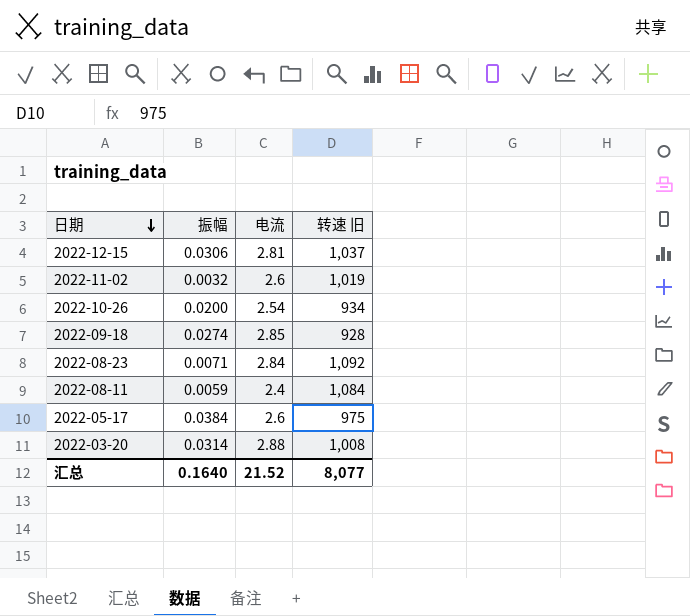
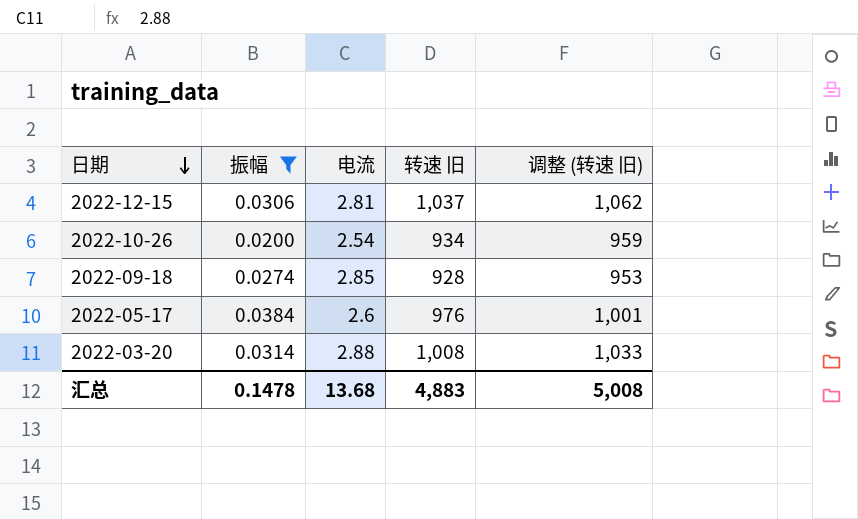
filter: none -> 振幅 >= 0.0200
column 调整 (转速 旧) | formula: none -> [转速 旧] + 25
2022-05-17 | 转速 旧: 975 -> 976
汇总 | 振幅: 0.1640 -> 0.1478
汇总 | 电流: 21.52 -> 13.68
汇总 | 转速 旧: 8,077 -> 4,883

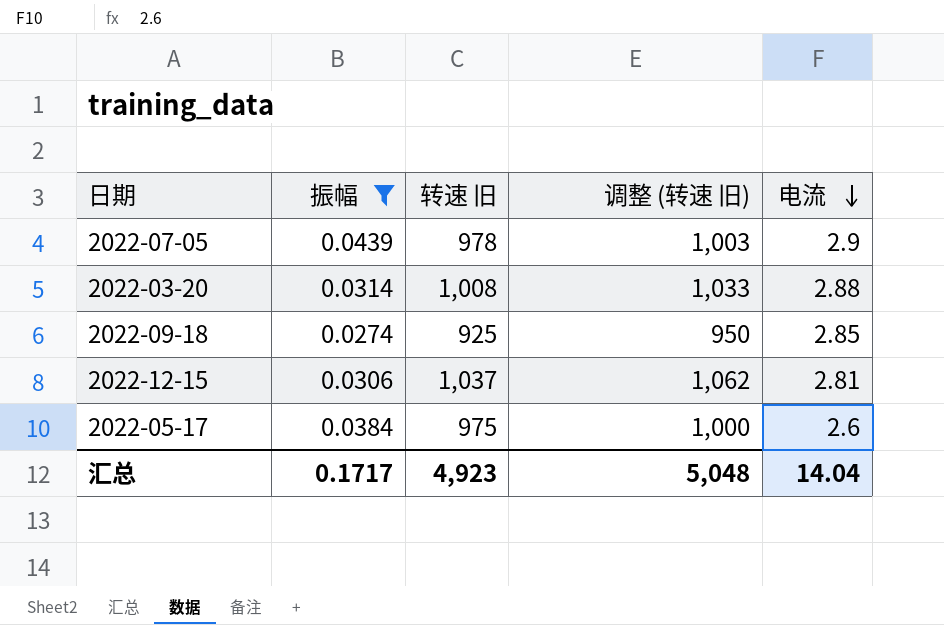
row order: 日期 descending -> 电流 descending
column 电流 | position: 3 -> 5
row 2022-10-26: 0.0200 | 2.54 | 934 | 959 -> none
row 2022-07-05: none -> 0.0439 | 978 | 1,003 | 2.9
2022-09-18 | 转速 旧: 928 -> 925
2022-09-18 | 调整 (转速 旧): 953 -> 950
2022-05-17 | 转速 旧: 976 -> 975
2022-05-17 | 调整 (转速 旧): 1,001 -> 1,000
汇总 | 振幅: 0.1478 -> 0.1717
汇总 | 转速 旧: 4,883 -> 4,923
汇总 | 调整 (转速 旧): 5,008 -> 5,048
汇总 | 电流: 13.68 -> 14.04

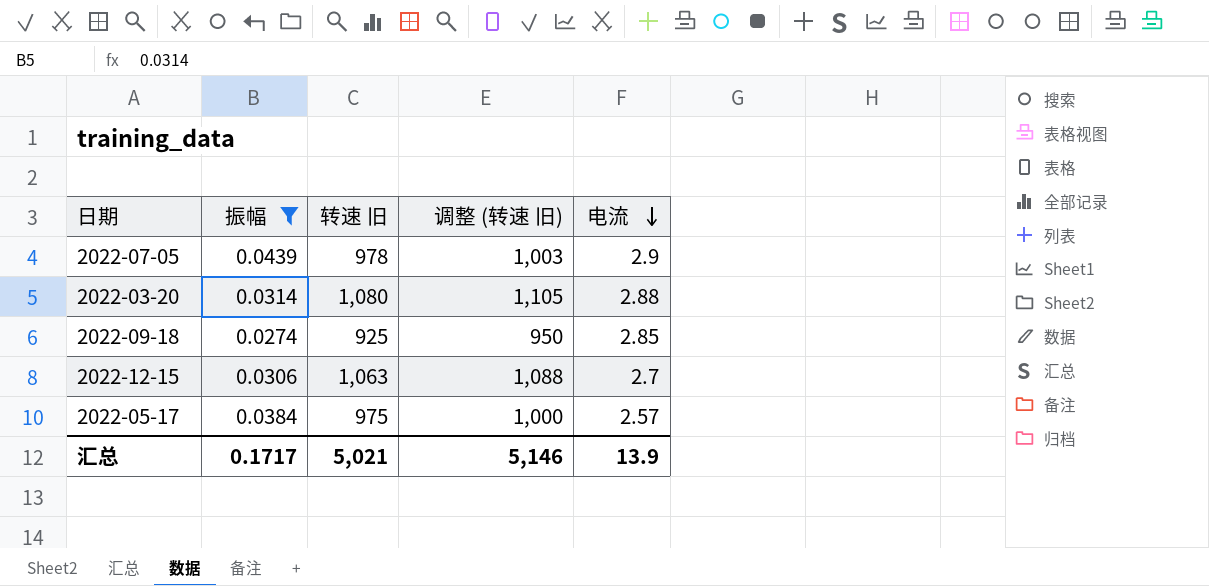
2022-03-20 | 转速 旧: 1,008 -> 1,080
2022-03-20 | 调整 (转速 旧): 1,033 -> 1,105
2022-12-15 | 转速 旧: 1,037 -> 1,063
2022-12-15 | 调整 (转速 旧): 1,062 -> 1,088
2022-12-15 | 电流: 2.81 -> 2.7
2022-05-17 | 电流: 2.6 -> 2.57
汇总 | 转速 旧: 4,923 -> 5,021
汇总 | 调整 (转速 旧): 5,048 -> 5,146
汇总 | 电流: 14.04 -> 13.9

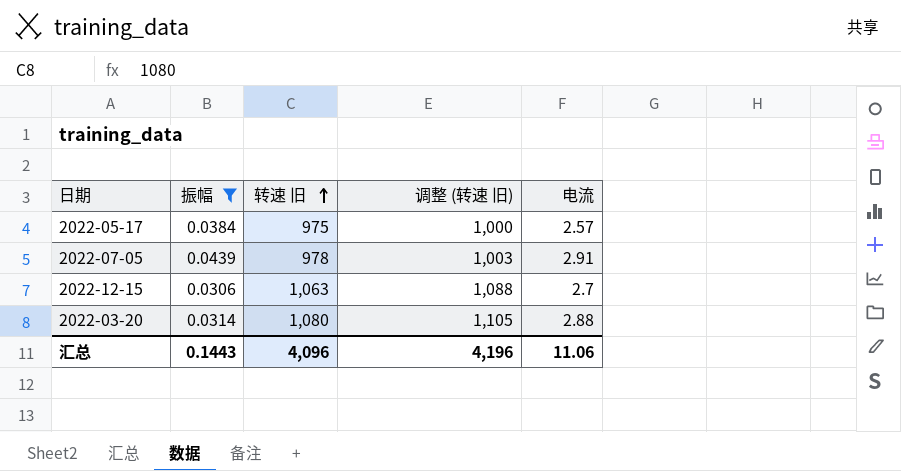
row order: 电流 descending -> 转速 旧 ascending
row 2022-09-18: 0.0274 | 925 | 950 | 2.85 -> none
2022-07-05 | 电流: 2.9 -> 2.91
汇总 | 振幅: 0.1717 -> 0.1443
汇总 | 转速 旧: 5,021 -> 4,096
汇总 | 调整 (转速 旧): 5,146 -> 4,196
汇总 | 电流: 13.9 -> 11.06

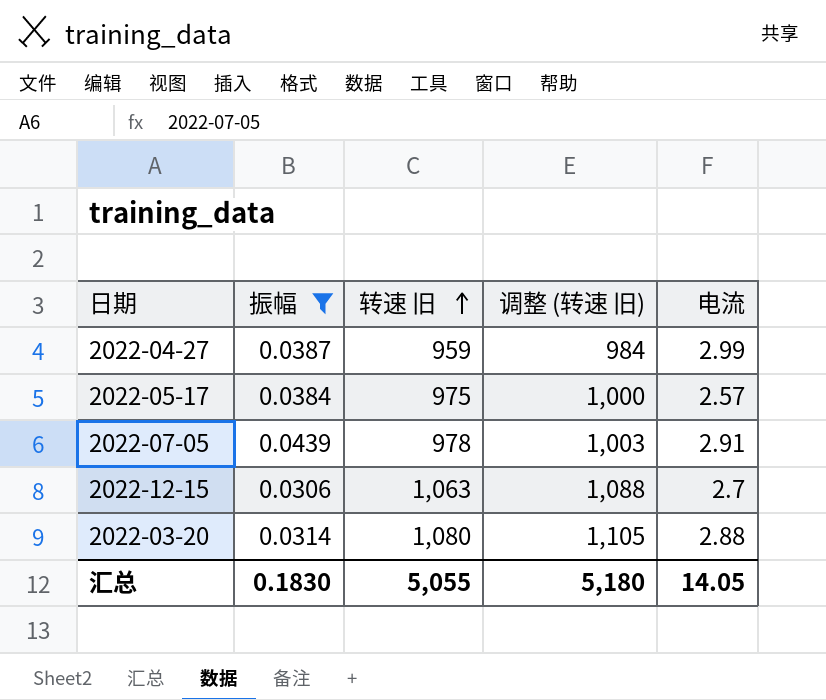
row 2022-04-27: none -> 0.0387 | 959 | 984 | 2.99
汇总 | 振幅: 0.1443 -> 0.1830
汇总 | 转速 旧: 4,096 -> 5,055
汇总 | 调整 (转速 旧): 4,196 -> 5,180
汇总 | 电流: 11.06 -> 14.05

